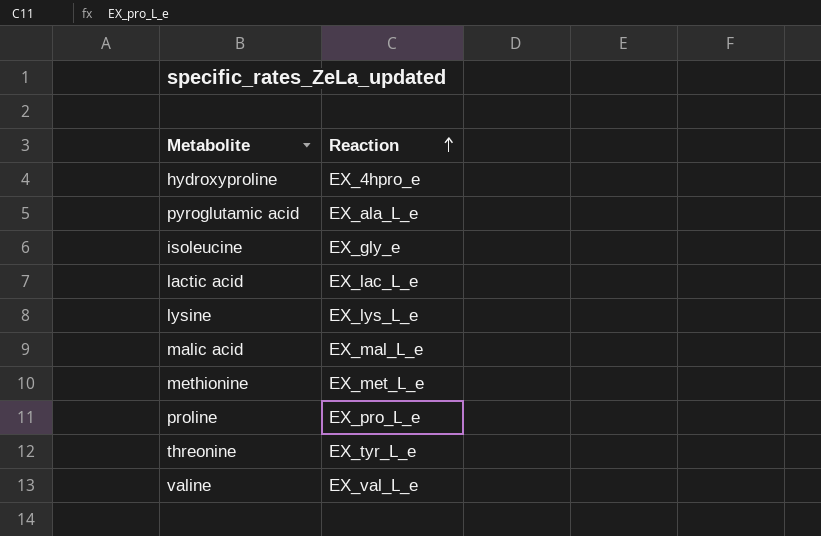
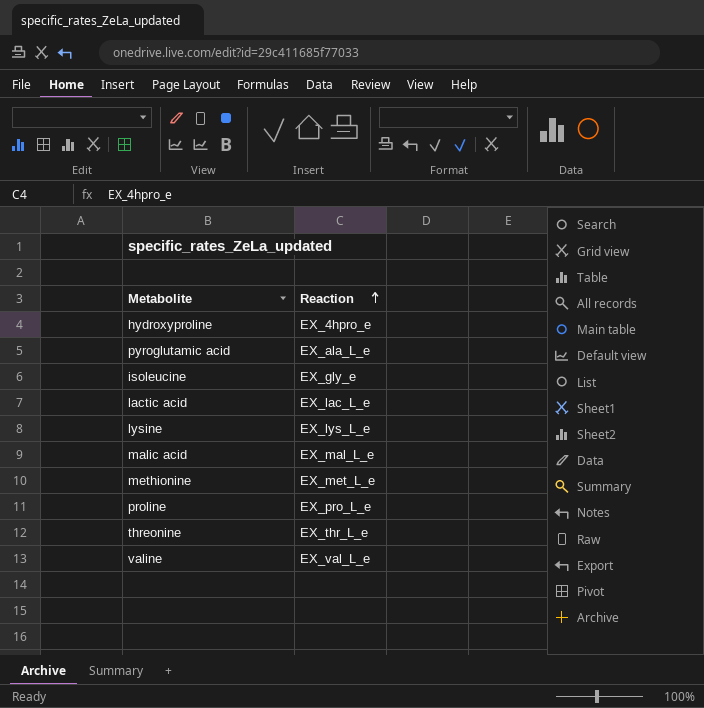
threonine | Reaction: EX_tyr_L_e -> EX_thr_L_e

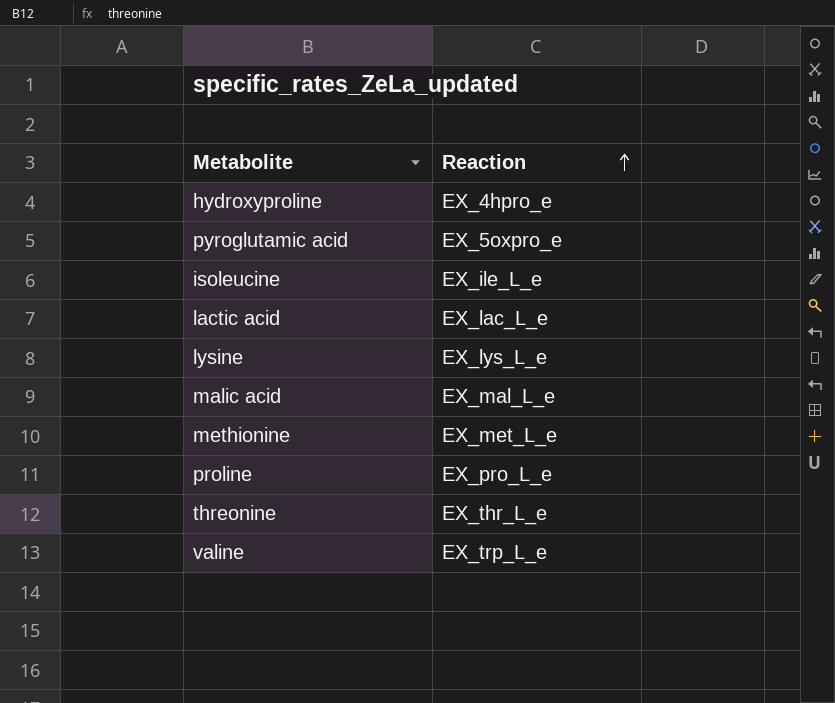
pyroglutamic acid | Reaction: EX_ala_L_e -> EX_5oxpro_e
isoleucine | Reaction: EX_gly_e -> EX_ile_L_e
valine | Reaction: EX_val_L_e -> EX_trp_L_e

